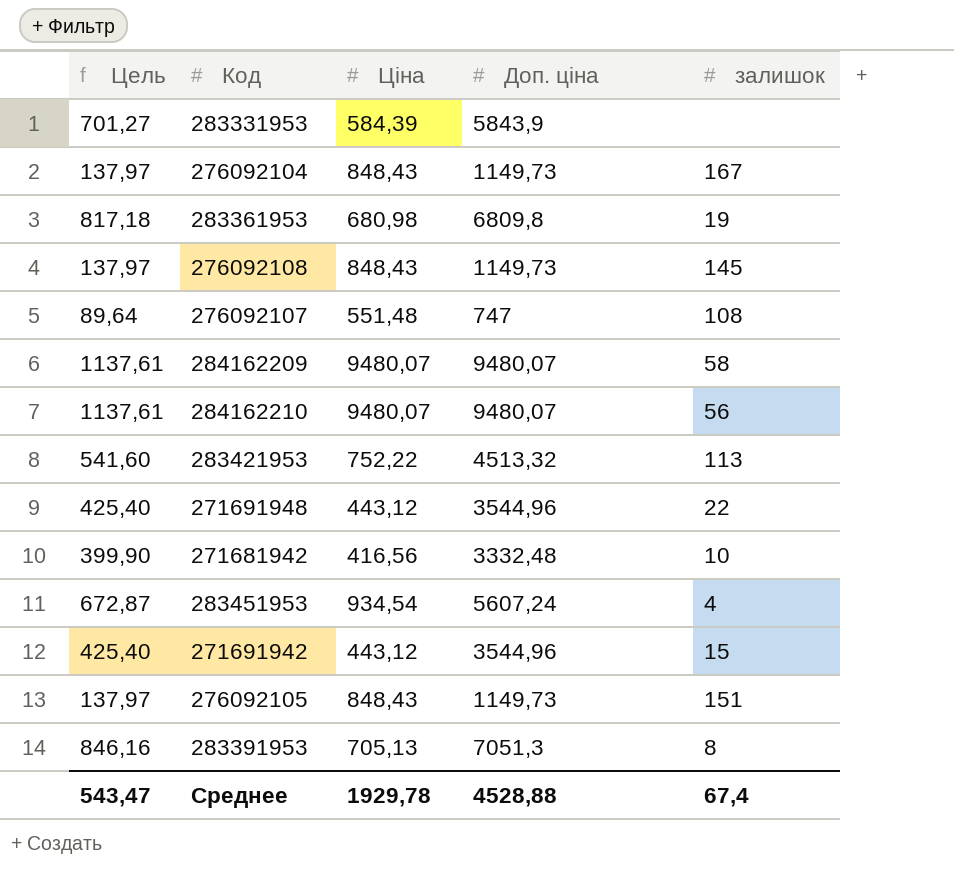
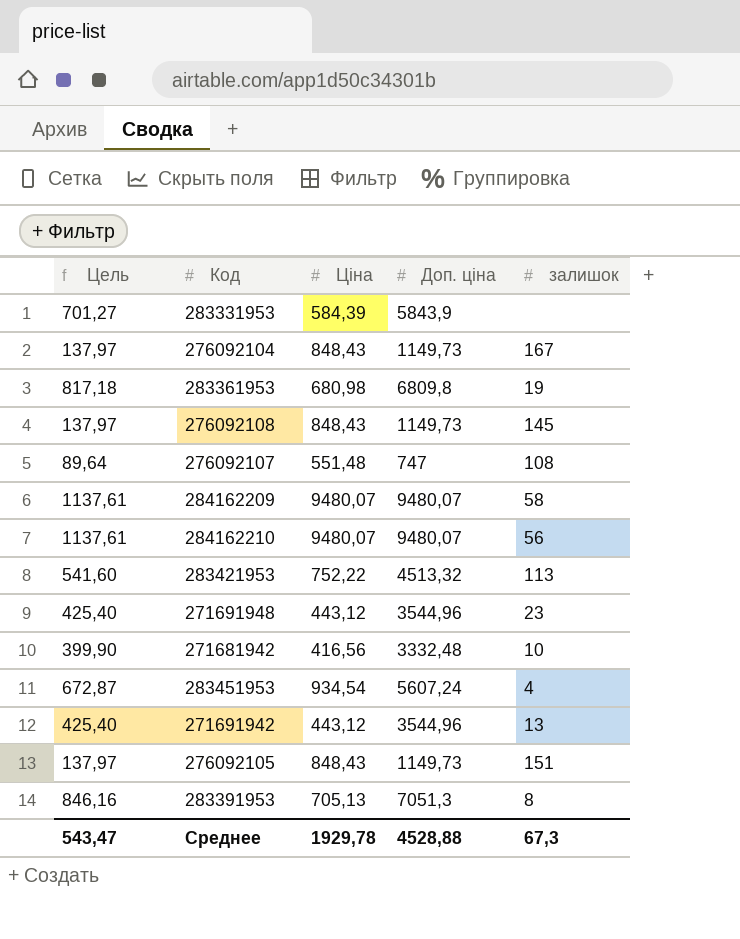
271691948 | залишок: 22 -> 23
271691942 | залишок: 15 -> 13
Среднее | залишок: 67,4 -> 67,3

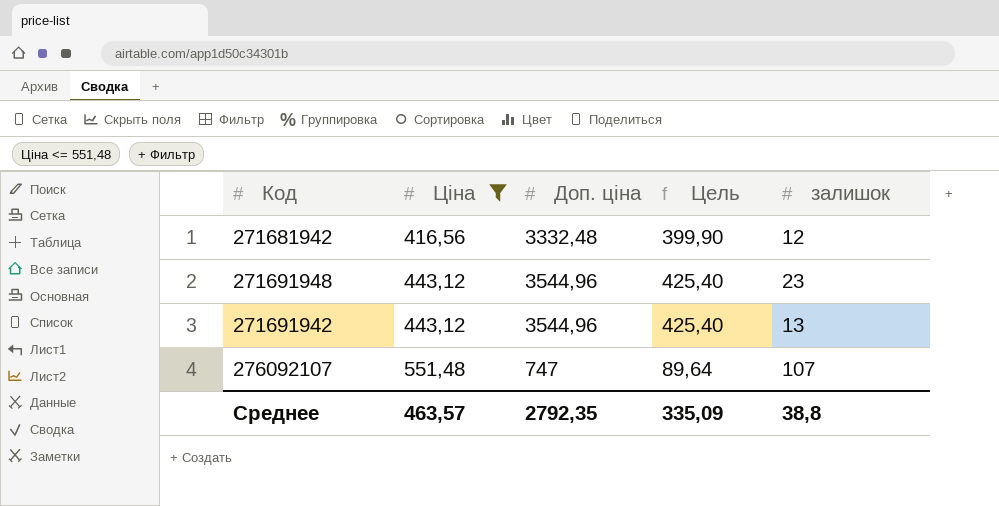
filter: none -> Ціна <= 551,48
row order: none -> Ціна ascending
column Цель | position: 1 -> 4
271681942 | залишок: 10 -> 12
276092107 | залишок: 108 -> 107
Среднее | Ціна: 1929,78 -> 463,57
Среднее | Доп. ціна: 4528,88 -> 2792,35
Среднее | Цель: 543,47 -> 335,09
Среднее | залишок: 67,3 -> 38,8

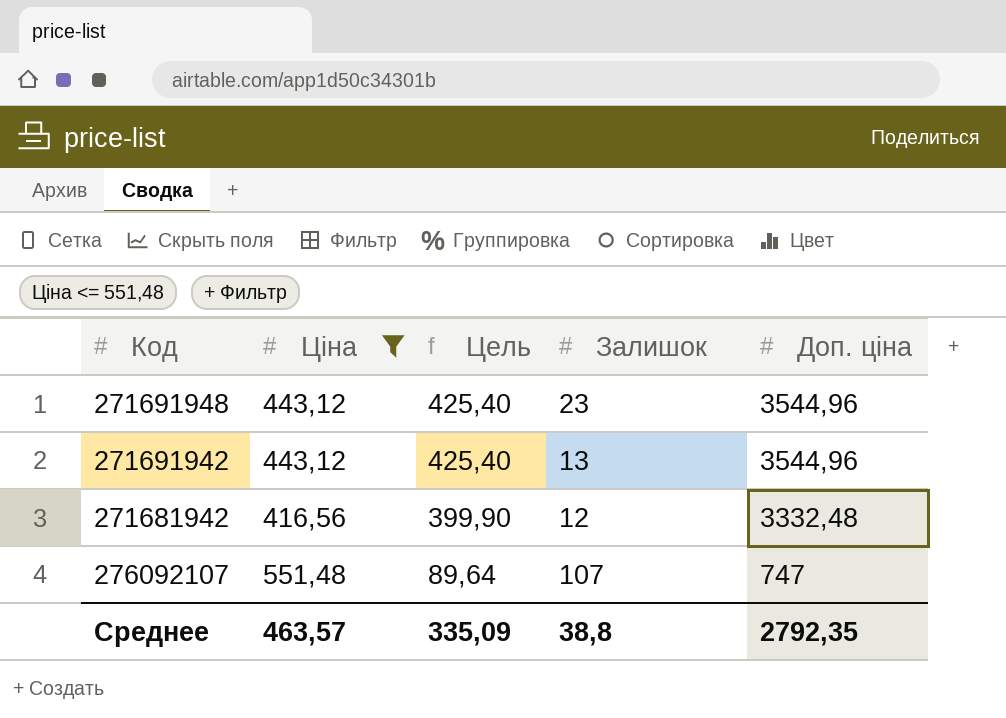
row order: Ціна ascending -> Цель descending
column name: залишок -> Залишок
column Доп. ціна | position: 3 -> 5

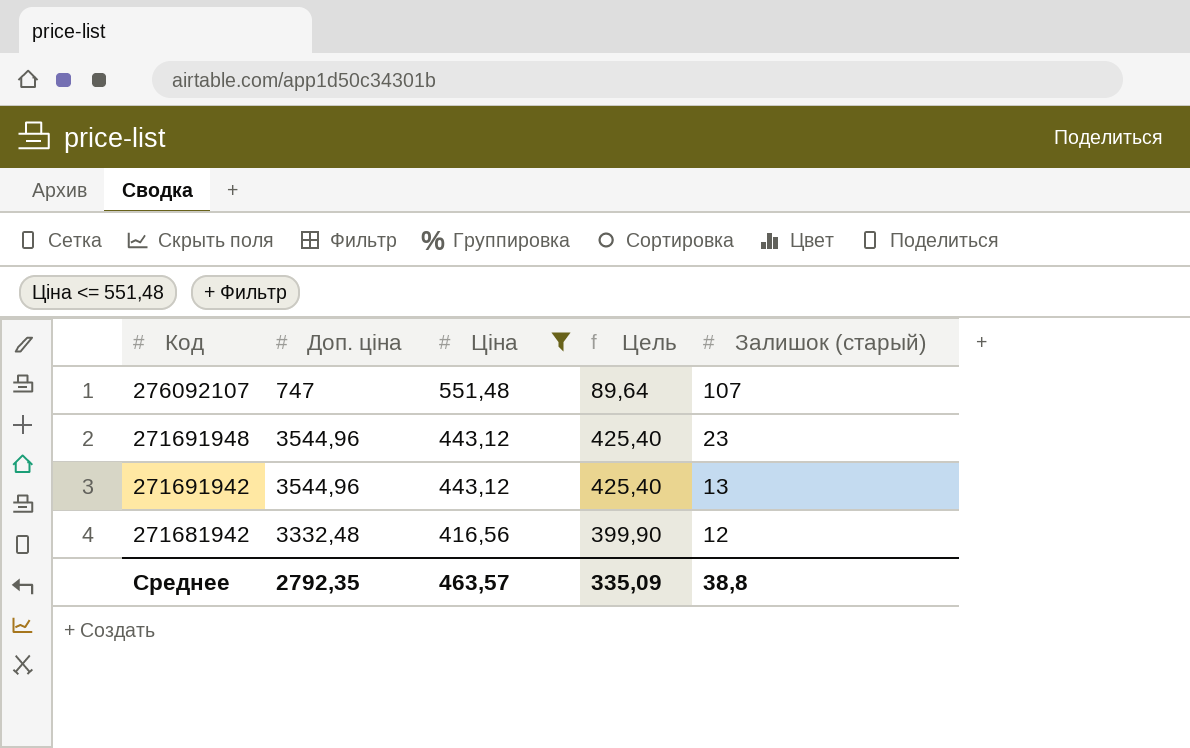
row order: Цель descending -> Код descending
column Доп. ціна | position: 5 -> 2
column name: Залишок -> Залишок (старый)

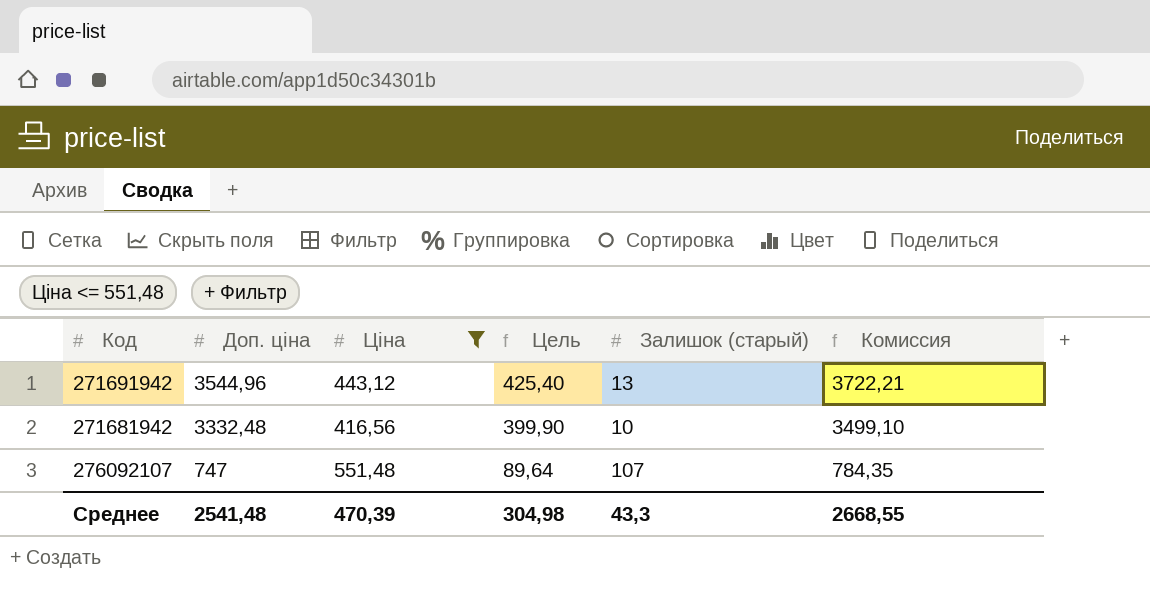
row order: Код descending -> Доп. ціна descending
column Комиссия | formula: none -> [Доп. ціна] * 1,05
row 271691948: 3544,96 | 443,12 | 425,40 | 23 -> none
271681942 | Залишок (старый): 12 -> 10
Среднее | Доп. ціна: 2792,35 -> 2541,48
Среднее | Ціна: 463,57 -> 470,39
Среднее | Цель: 335,09 -> 304,98
Среднее | Залишок (старый): 38,8 -> 43,3

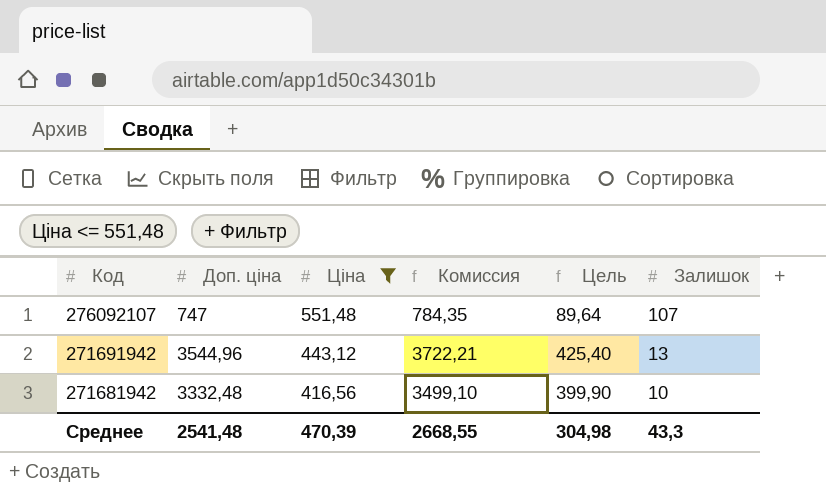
row order: Доп. ціна descending -> Код descending
column Комиссия | position: 6 -> 4
column name: Залишок (старый) -> Залишок

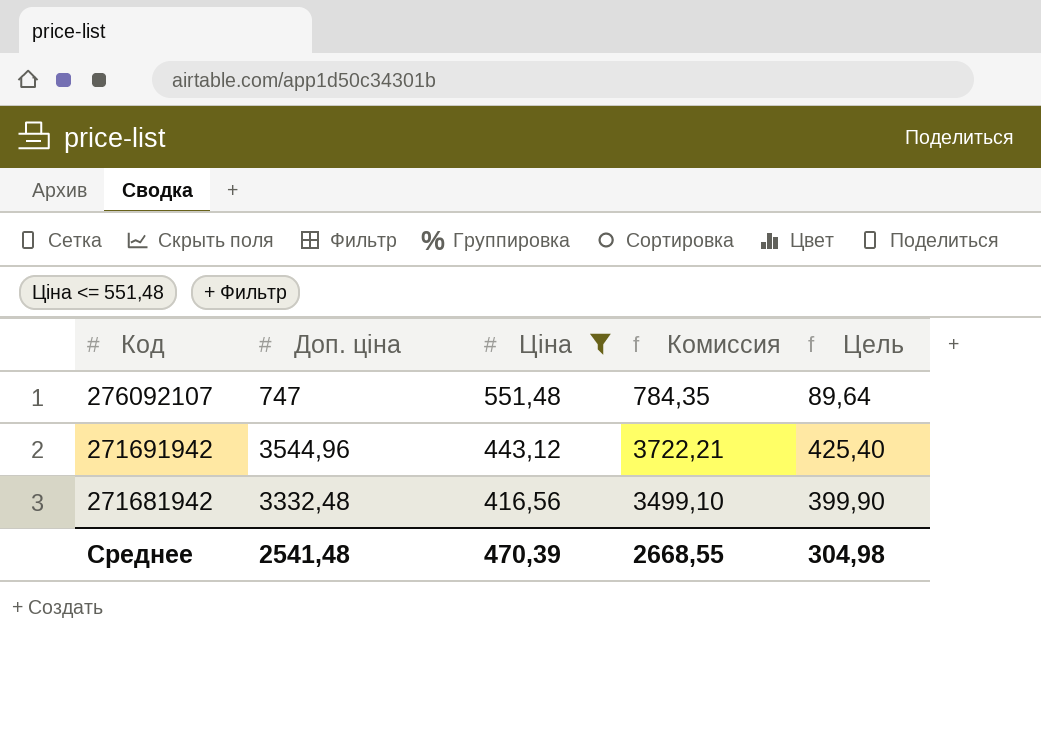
column Залишок | position: 6 -> none

